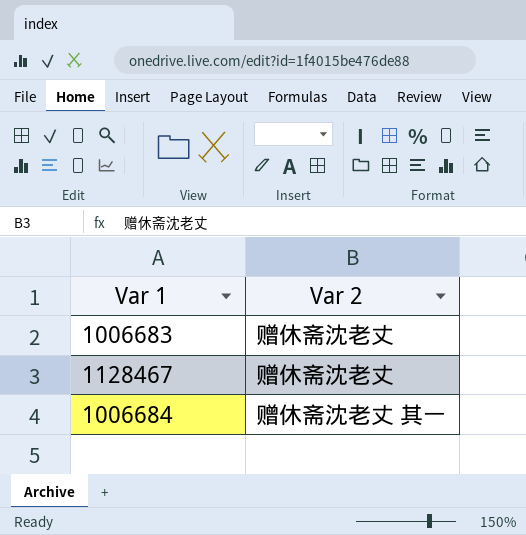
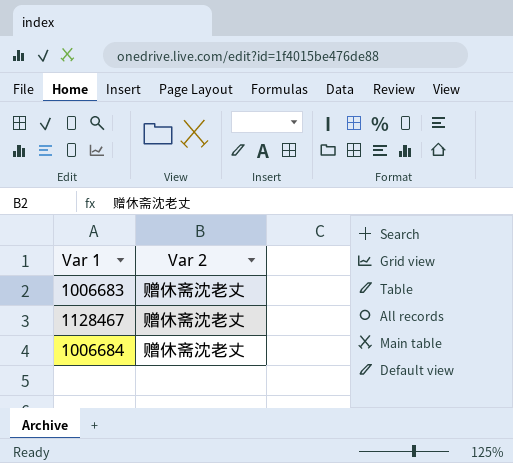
1006684 | Var 2: 赠休斋沈老丈 其一 -> 赠休斋沈老丈

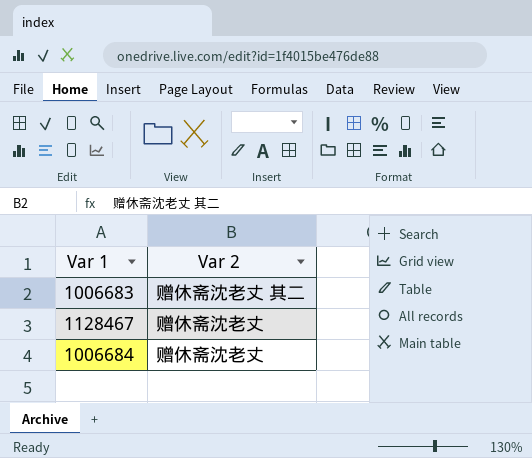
1006683 | Var 2: 赠休斋沈老丈 -> 赠休斋沈老丈 其二

